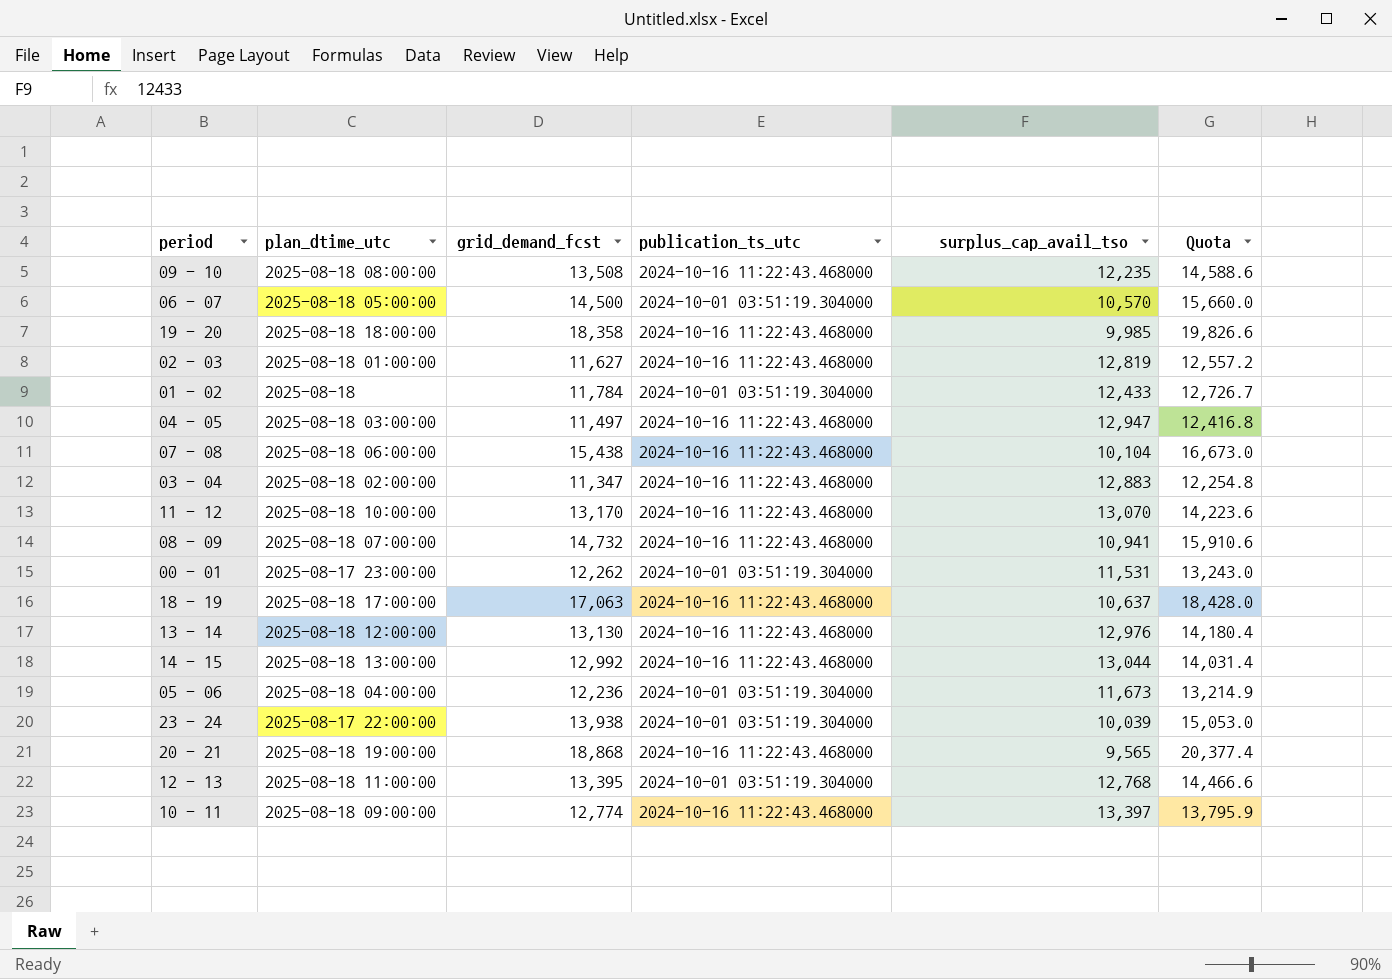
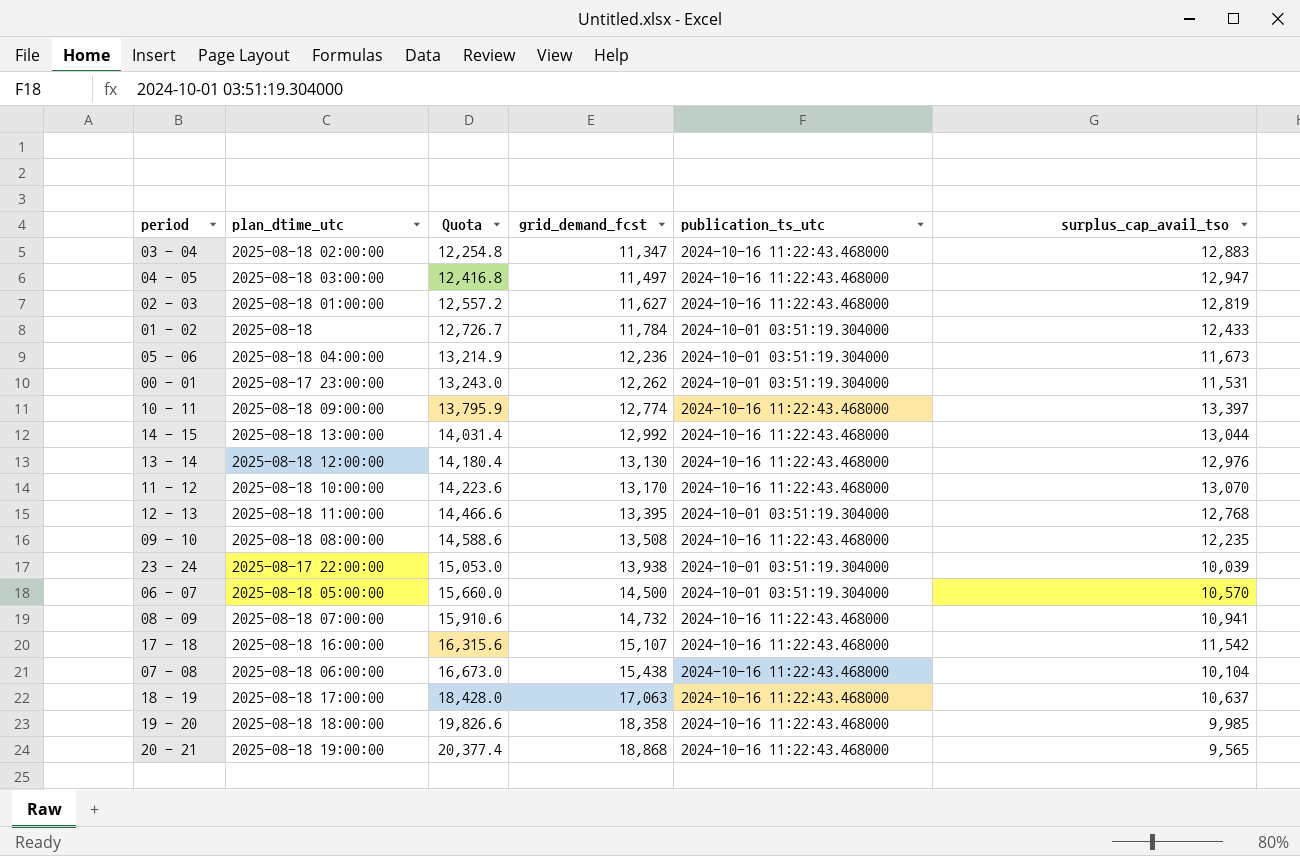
row order: none -> Quota ascending
column Quota | position: 6 -> 3
row 17 - 18: none -> 2025-08-18 16:00:00 | 16,315.6 | 15,107 | 2024-10-16 11:22:43.468000 | 11,542

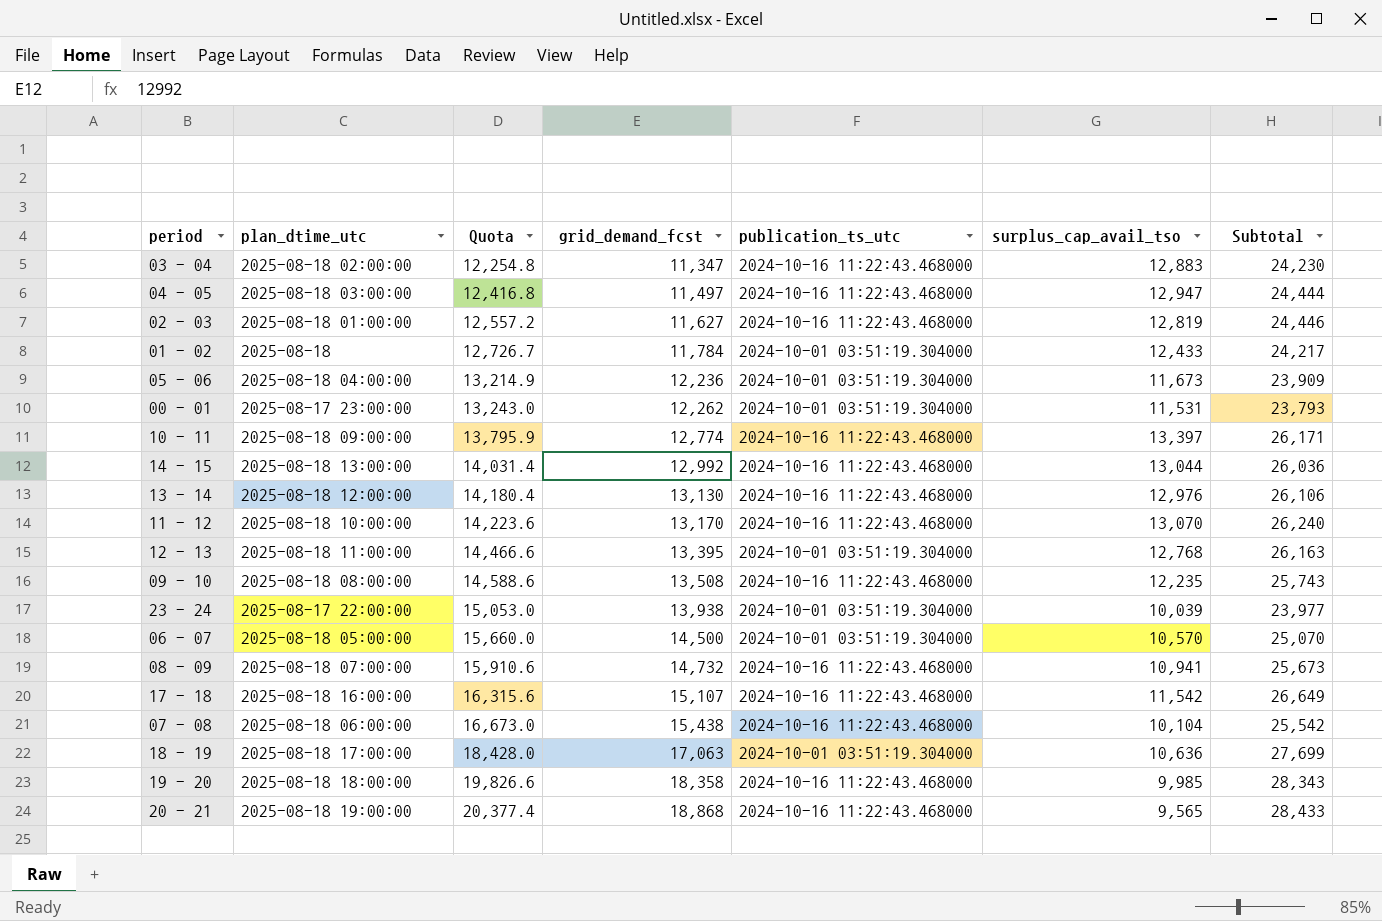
column Subtotal | formula: none -> [grid_demand_fcst] + [surplus_cap_avail_tso]
18 - 19 | publication_ts_utc: 2024-10-16 11:22:43.468000 -> 2024-10-01 03:51:19.304000
18 - 19 | surplus_cap_avail_tso: 10,637 -> 10,636

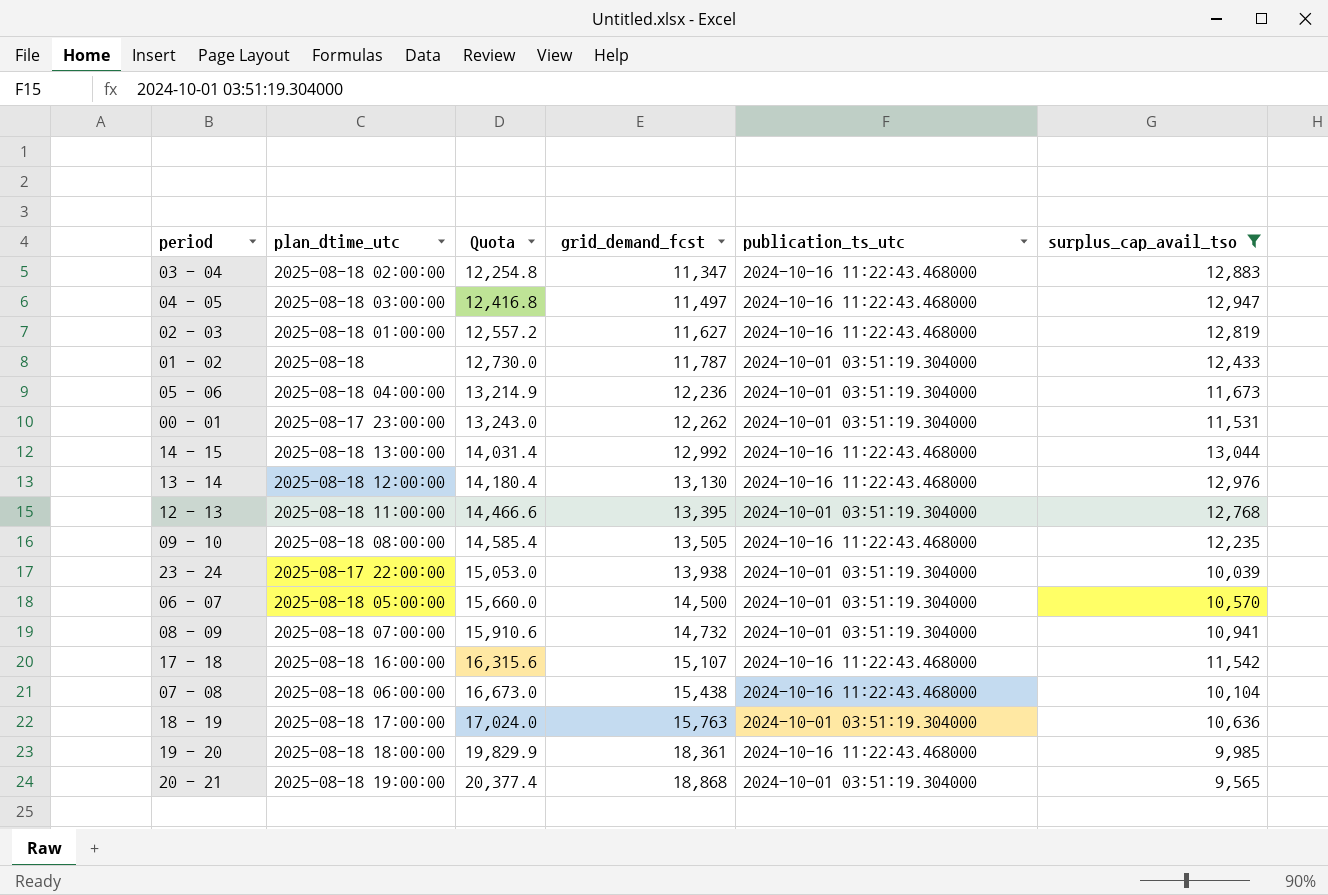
filter: none -> surplus_cap_avail_tso <= 13,044
column Subtotal | formula: [grid_demand_fcst] + [surplus_cap_avail_tso] -> none
01 - 02 | Quota: 12,726.7 -> 12,730.0
01 - 02 | grid_demand_fcst: 11,784 -> 11,787
09 - 10 | Quota: 14,588.6 -> 14,585.4
09 - 10 | grid_demand_fcst: 13,508 -> 13,505
08 - 09 | publication_ts_utc: 2024-10-16 11:22:43.468000 -> 2024-10-01 03:51:19.304000
18 - 19 | Quota: 18,428.0 -> 17,024.0
18 - 19 | grid_demand_fcst: 17,063 -> 15,763
19 - 20 | Quota: 19,826.6 -> 19,829.9
19 - 20 | grid_demand_fcst: 18,358 -> 18,361
20 - 21 | publication_ts_utc: 2024-10-16 11:22:43.468000 -> 2024-10-01 03:51:19.304000

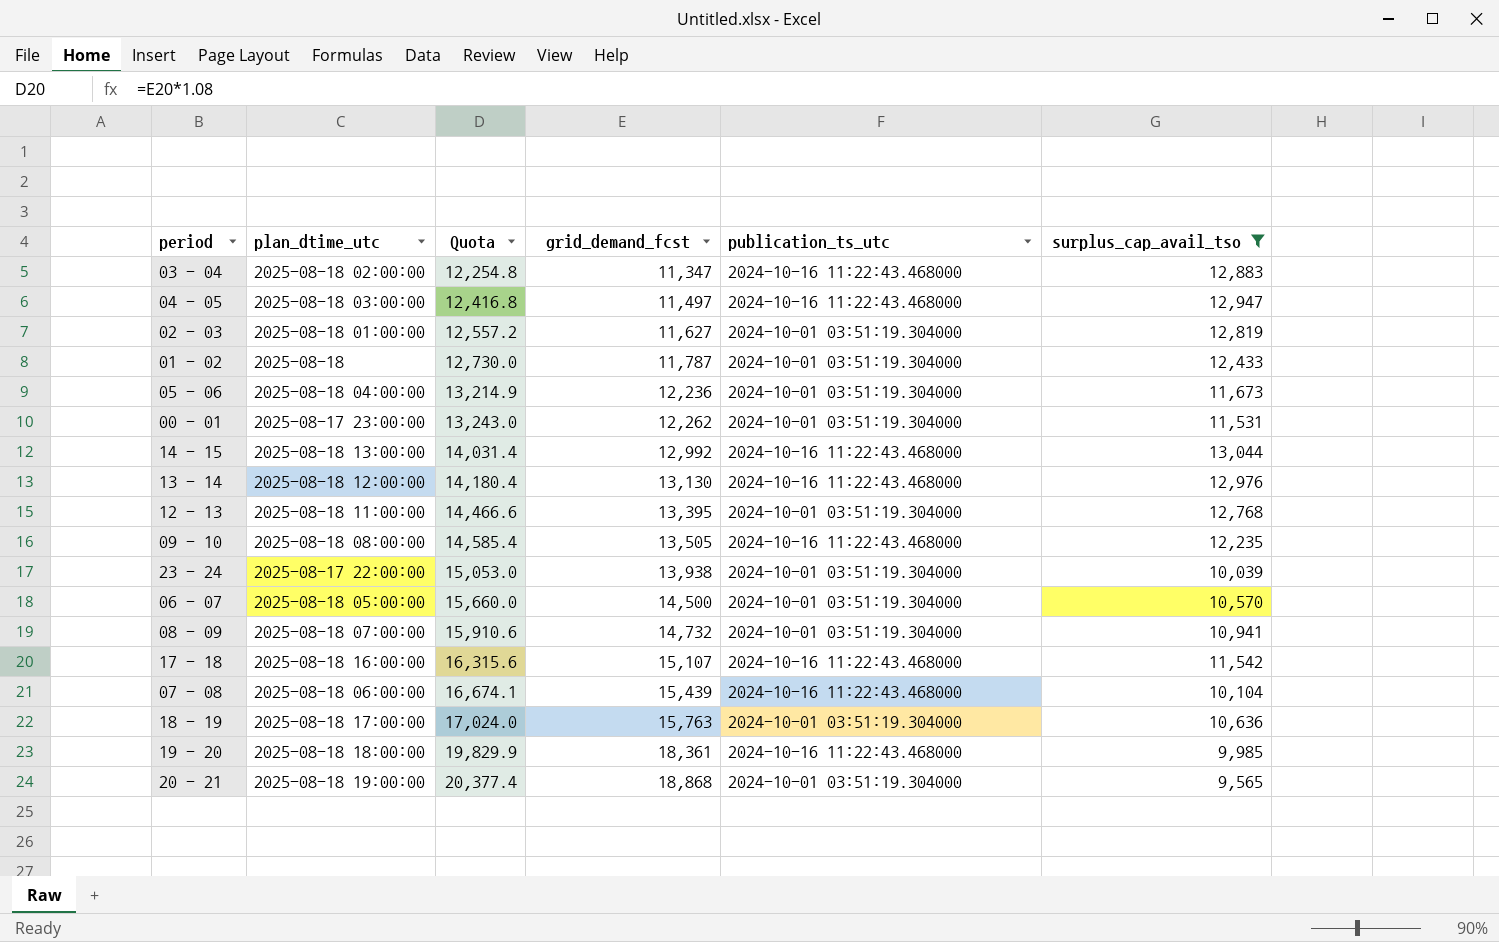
02 - 03 | publication_ts_utc: 2024-10-16 11:22:43.468000 -> 2024-10-01 03:51:19.304000
07 - 08 | Quota: 16,673.0 -> 16,674.1
07 - 08 | grid_demand_fcst: 15,438 -> 15,439

